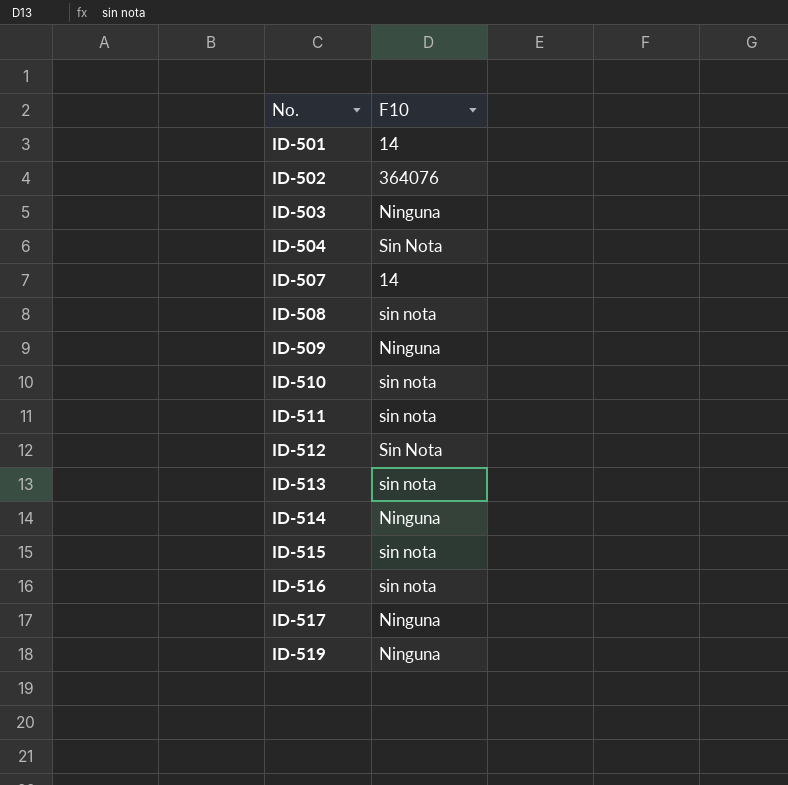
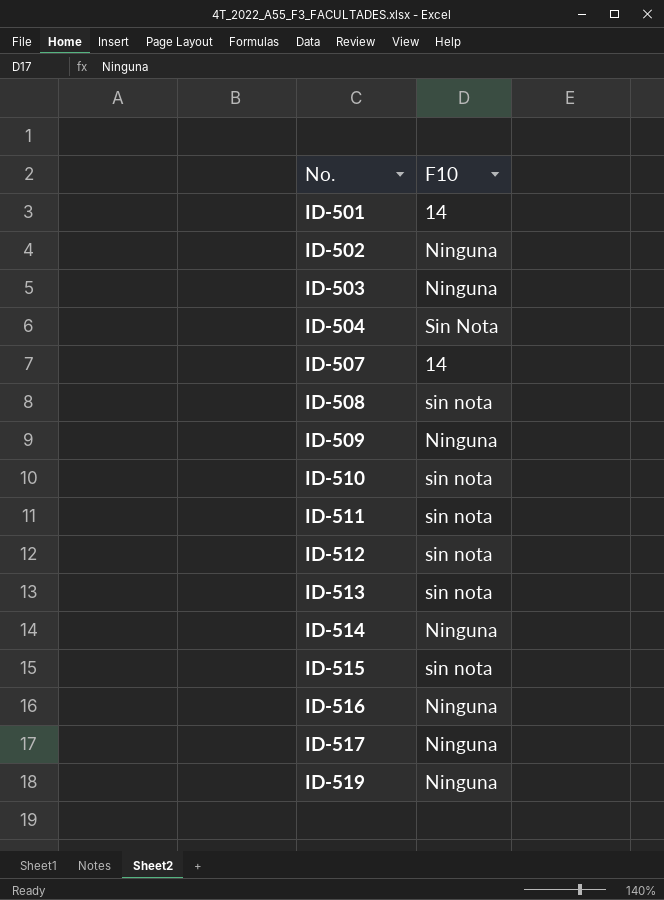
ID-502 | F10: 364076 -> Ninguna
ID-512 | F10: Sin Nota -> sin nota
ID-516 | F10: sin nota -> Ninguna

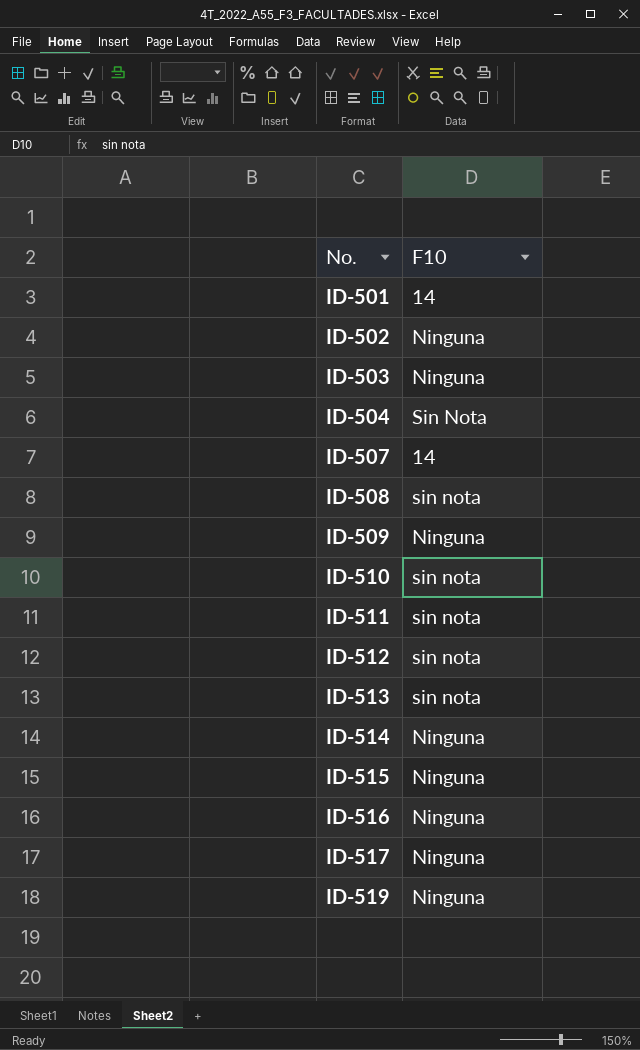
ID-515 | F10: sin nota -> Ninguna

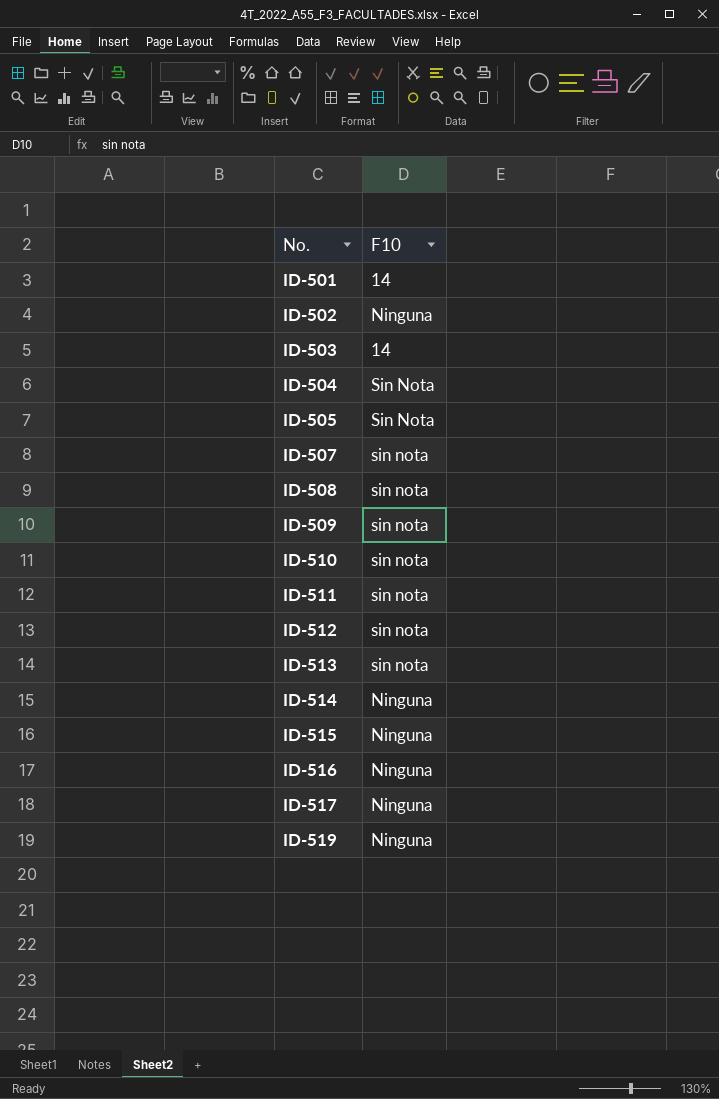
ID-503 | F10: Ninguna -> 14
row ID-505: none -> Sin Nota
ID-507 | F10: 14 -> sin nota
ID-509 | F10: Ninguna -> sin nota

